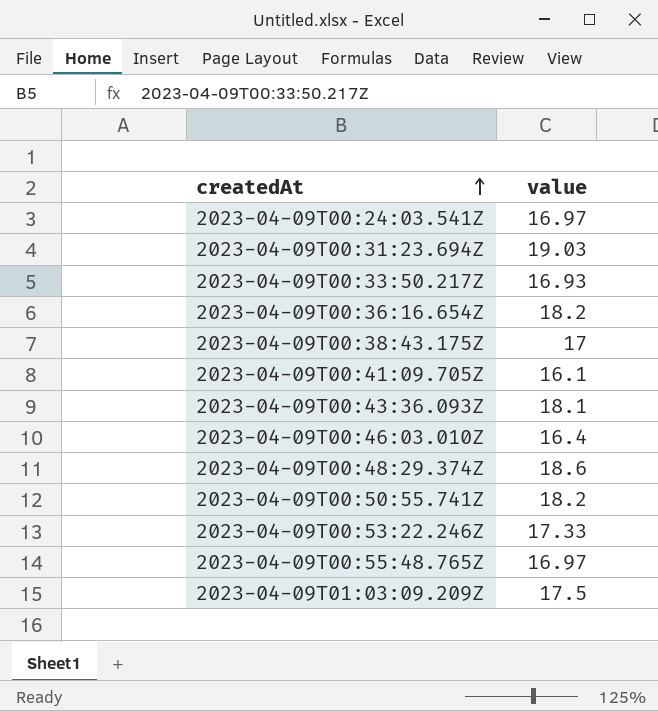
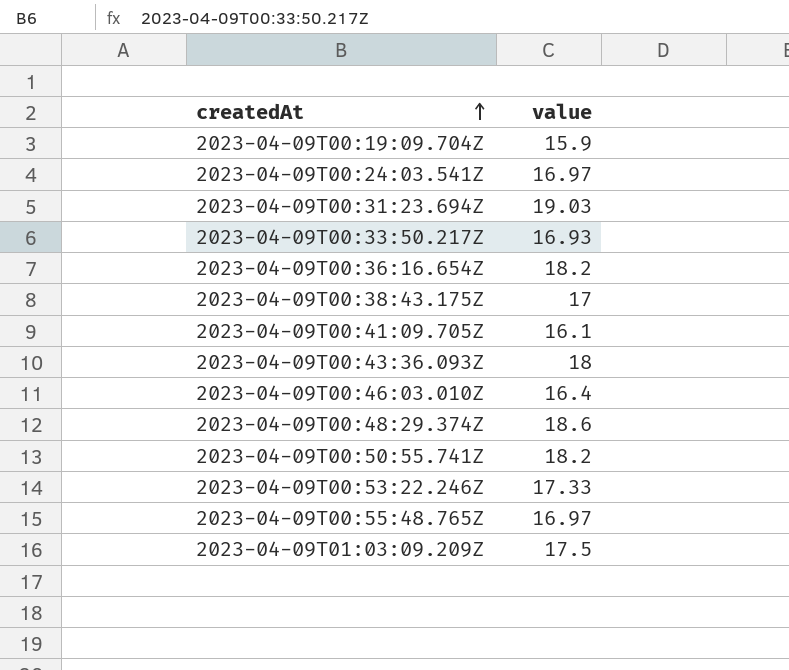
row 2023-04-09T00:19:09.704Z: none -> 15.9
2023-04-09T00:43:36.093Z | value: 18.1 -> 18

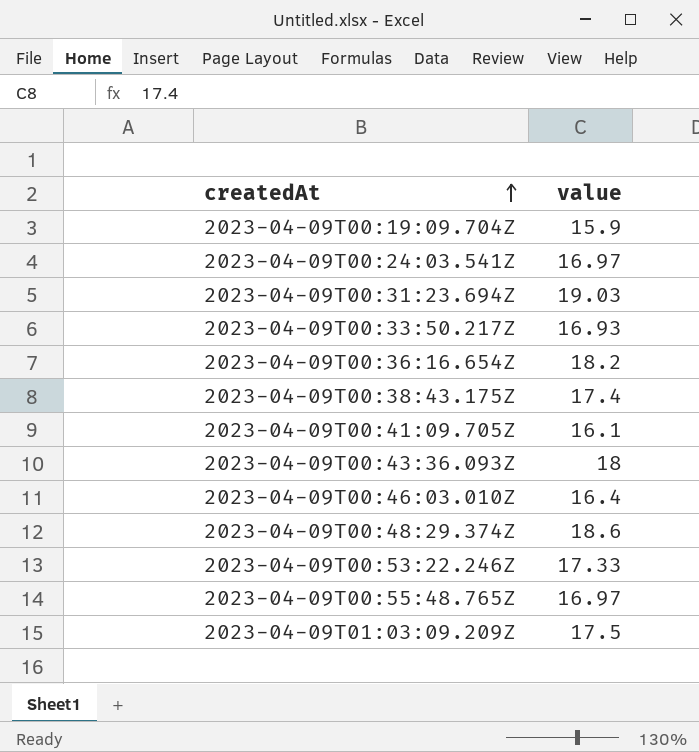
row 2023-04-09T00:50:55.741Z: 18.2 -> none
2023-04-09T00:38:43.175Z | value: 17 -> 17.4

